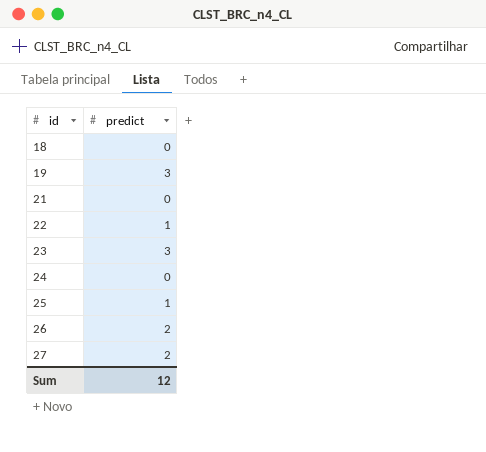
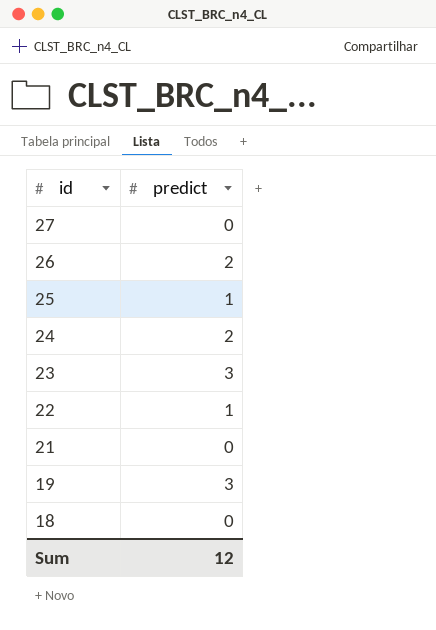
row order: id ascending -> id descending
27 | predict: 2 -> 0
24 | predict: 0 -> 2

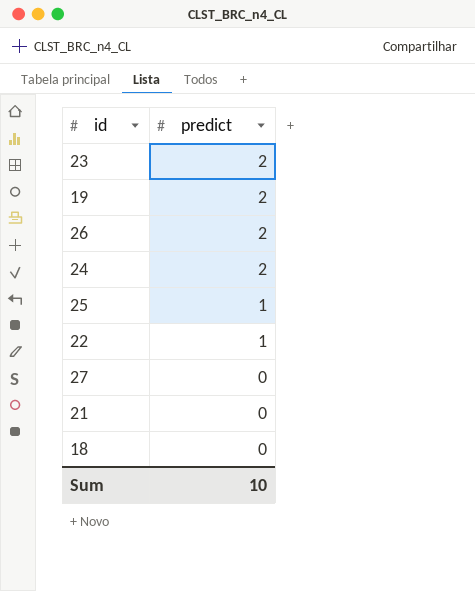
row order: id descending -> predict descending
23 | predict: 3 -> 2
19 | predict: 3 -> 2
Sum | predict: 12 -> 10

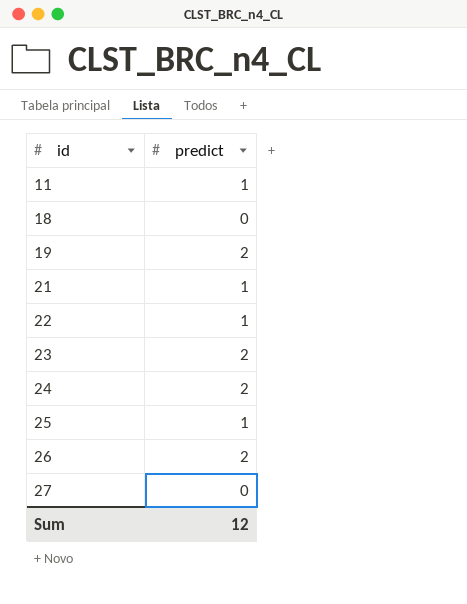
row order: predict descending -> id ascending
row 11: none -> 1
21 | predict: 0 -> 1
Sum | predict: 10 -> 12

